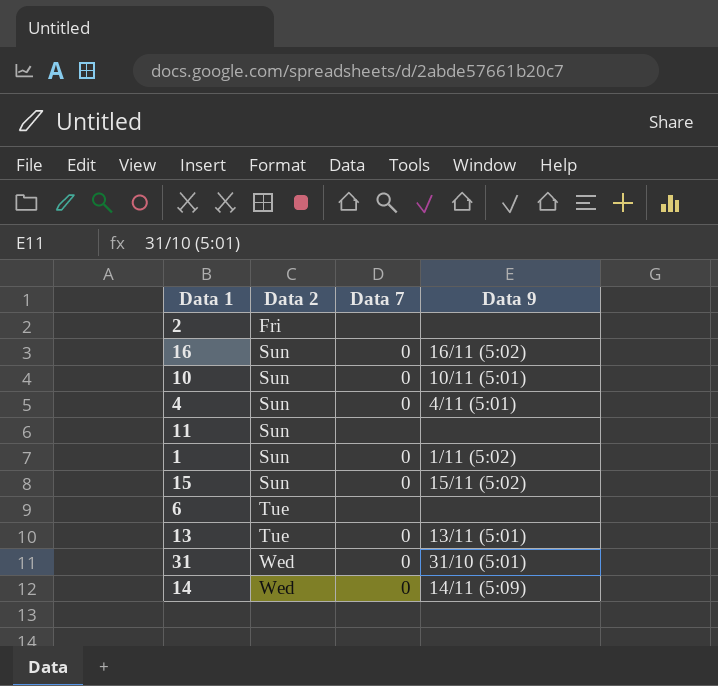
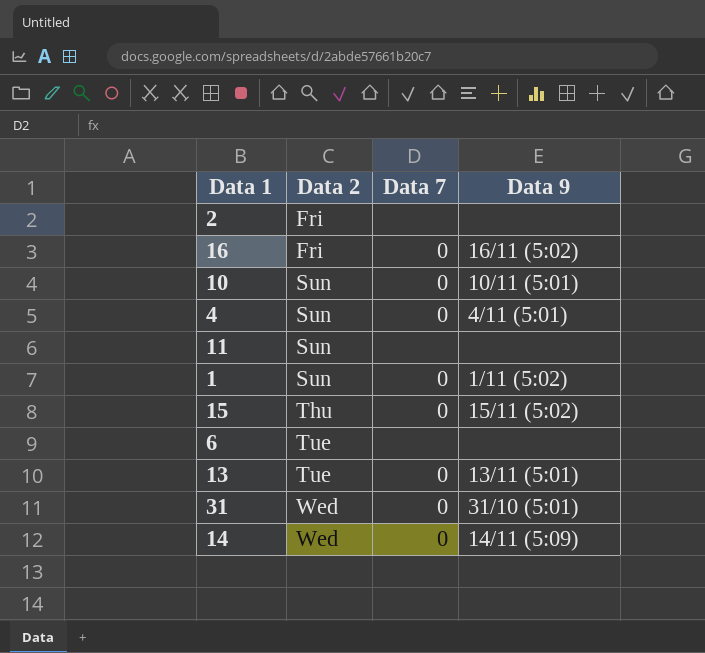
16 | Data 2: Sun -> Fri
15 | Data 2: Sun -> Thu

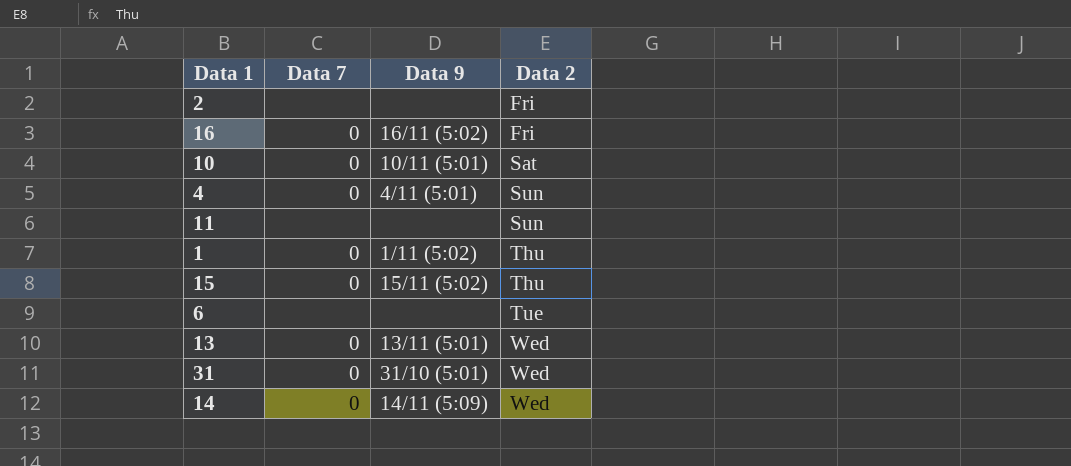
column Data 2 | position: 2 -> 4
10 | Data 2: Sun -> Sat
1 | Data 2: Sun -> Thu
13 | Data 2: Tue -> Wed

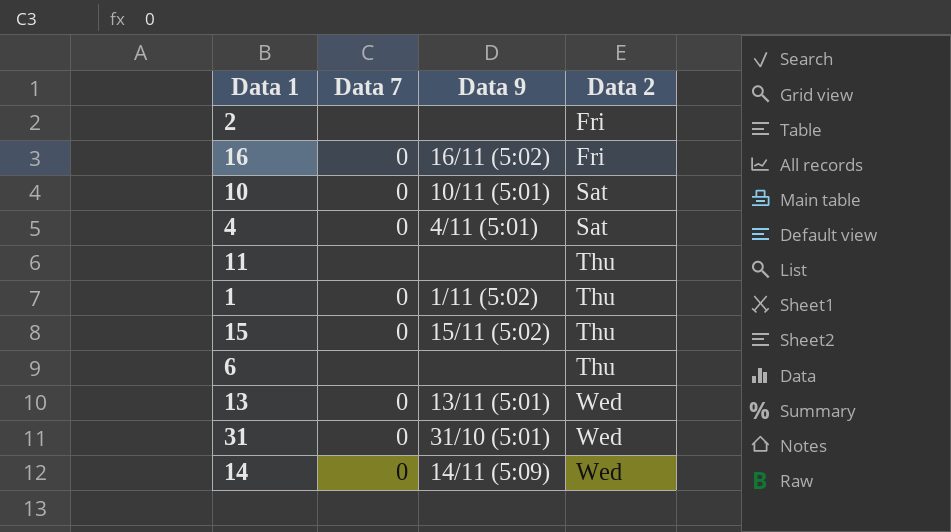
4 | Data 2: Sun -> Sat
11 | Data 2: Sun -> Thu
6 | Data 2: Tue -> Thu

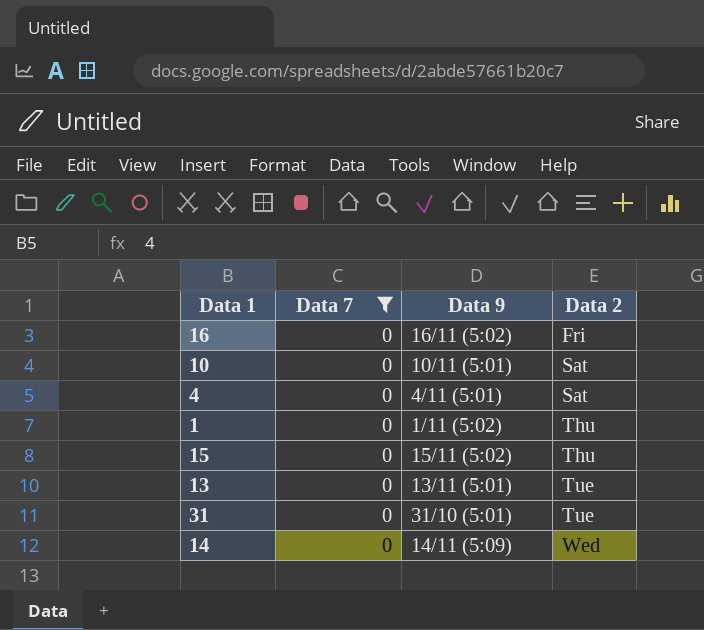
filter: none -> Data 7 = 0
13 | Data 2: Wed -> Tue
31 | Data 2: Wed -> Tue

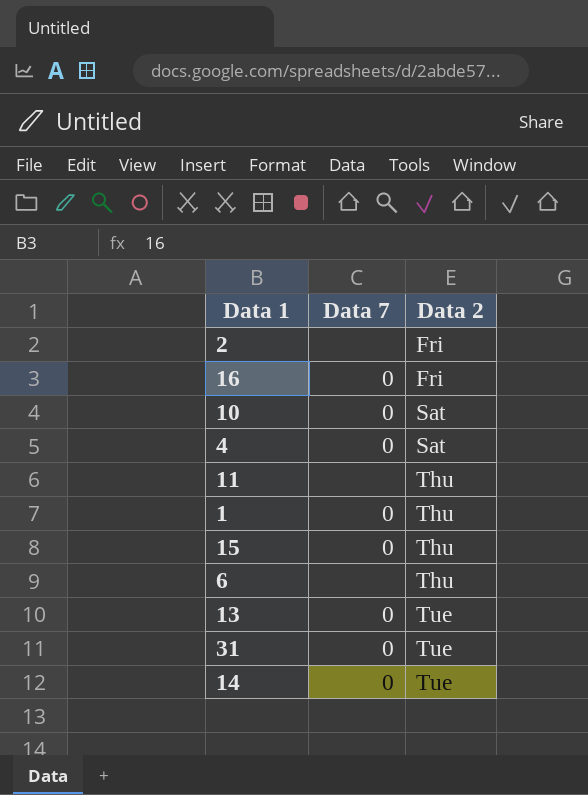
filter: Data 7 = 0 -> none
column Data 9 | position: 3 -> none
14 | Data 2: Wed -> Tue

